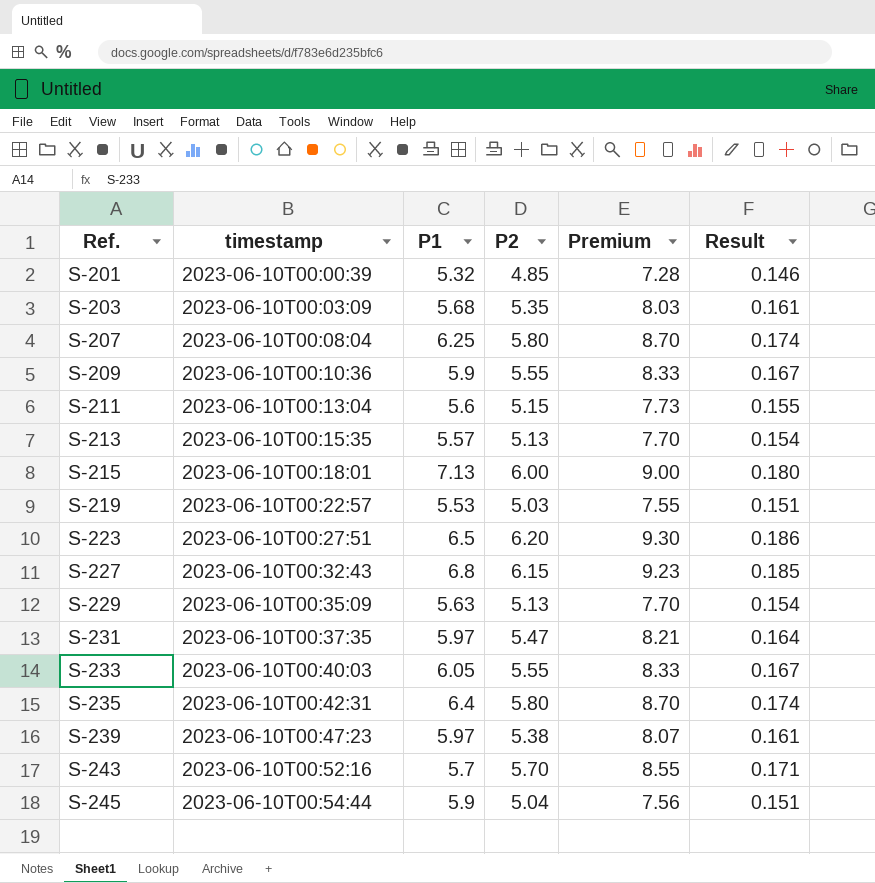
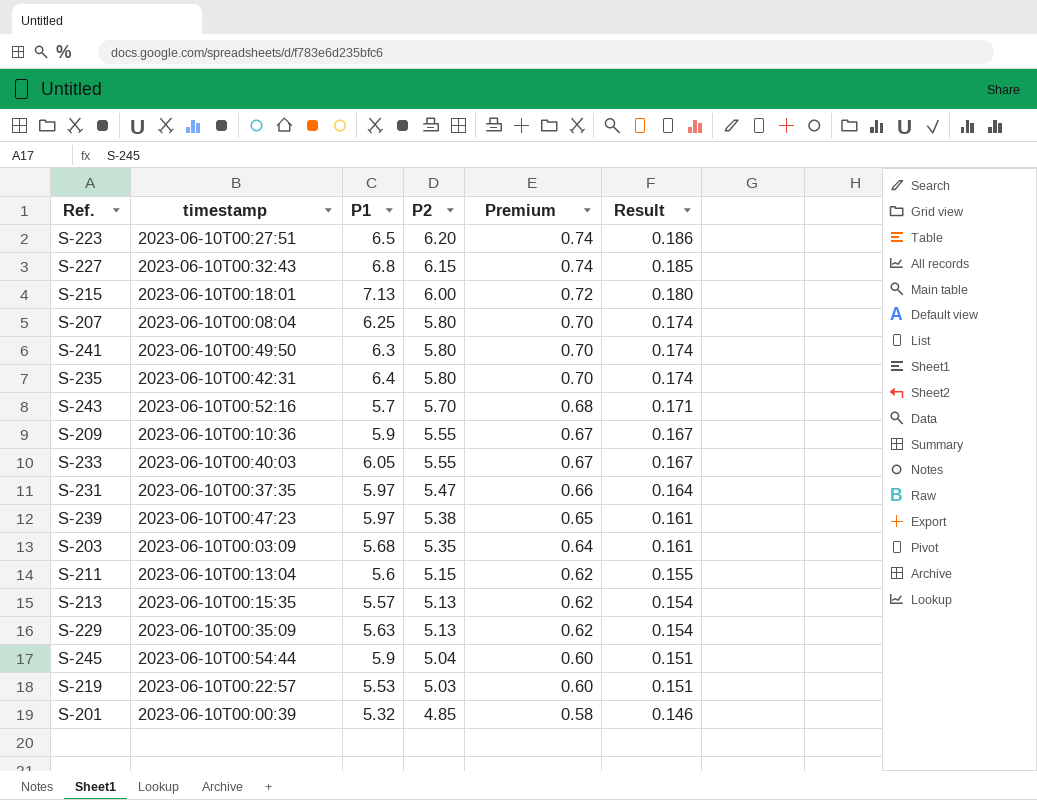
row order: Ref. ascending -> P2 descending
column Premium | formula: [P2] * 1.5 -> [P2] * 0.12
row S-241: none -> 2023-06-10T00:49:50 | 6.3 | 5.80 | 0.70 | 0.174

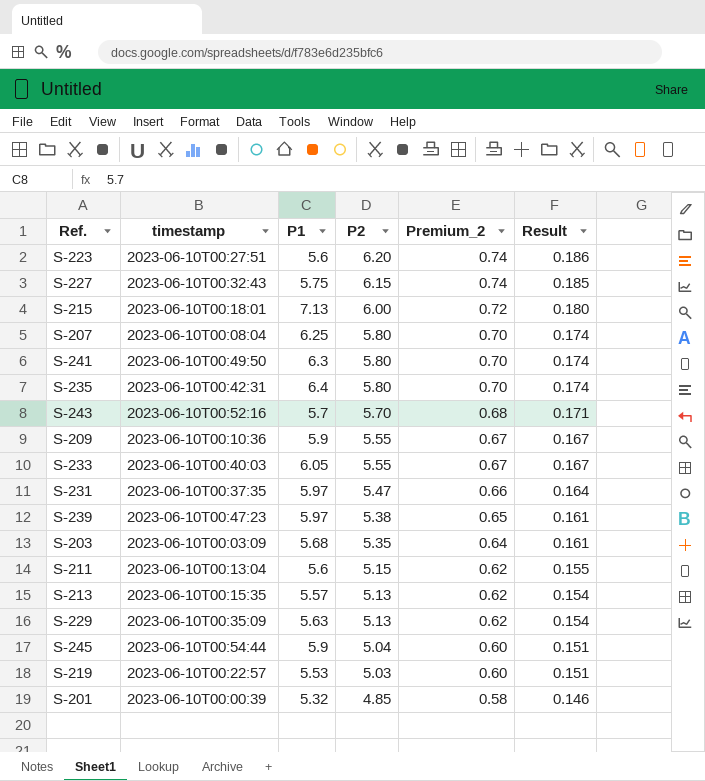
column name: Premium -> Premium_2
S-223 | P1: 6.5 -> 5.6
S-227 | P1: 6.8 -> 5.75

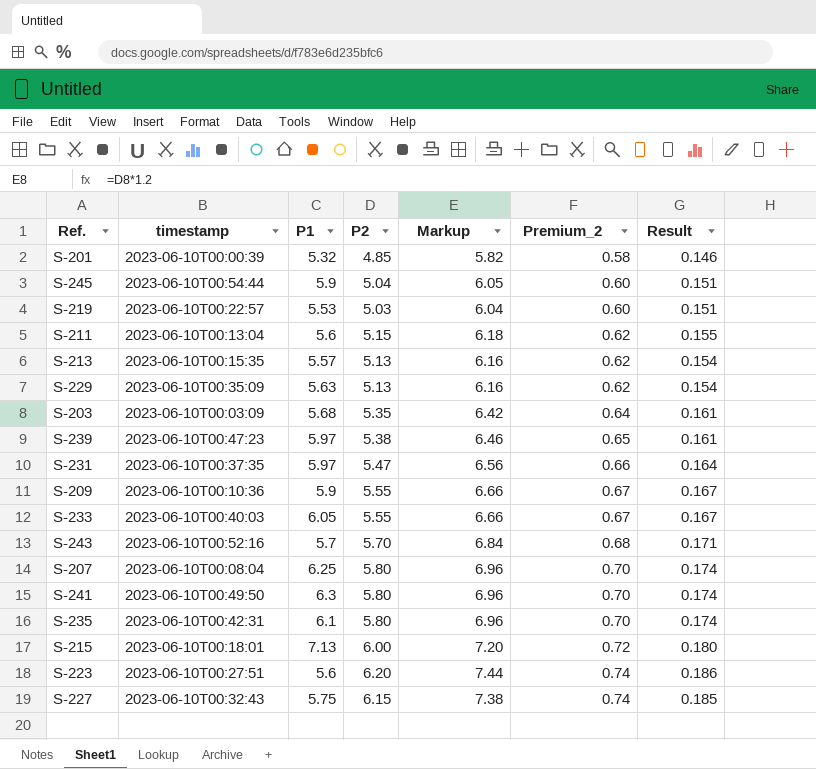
row order: P2 descending -> Premium_2 ascending
column Markup | formula: none -> [P2] * 1.2
S-235 | P1: 6.4 -> 6.1

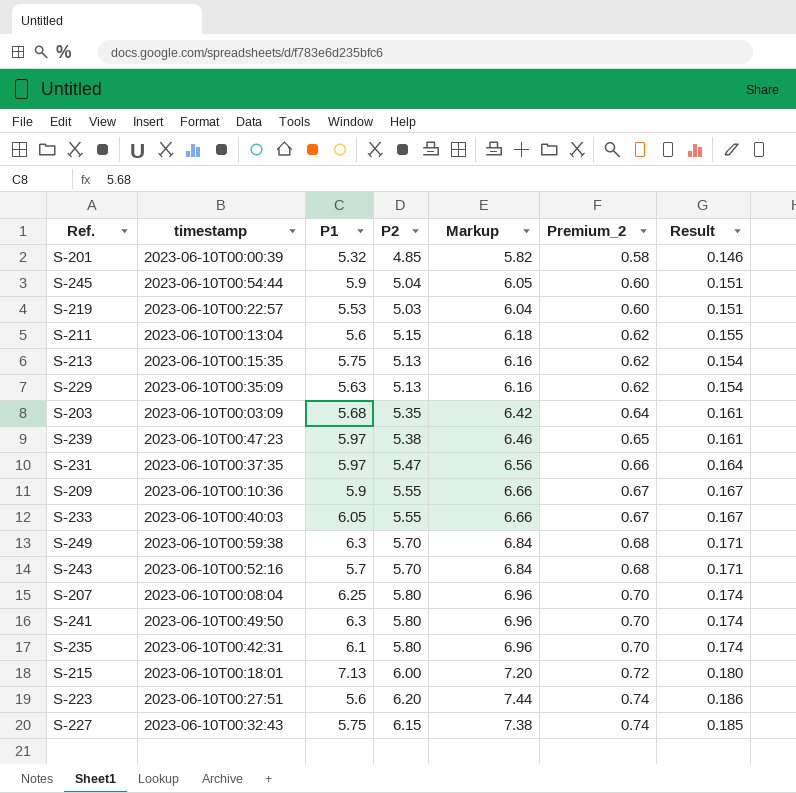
S-213 | P1: 5.57 -> 5.75
row S-249: none -> 2023-06-10T00:59:38 | 6.3 | 5.70 | 6.84 | 0.68 | 0.171

